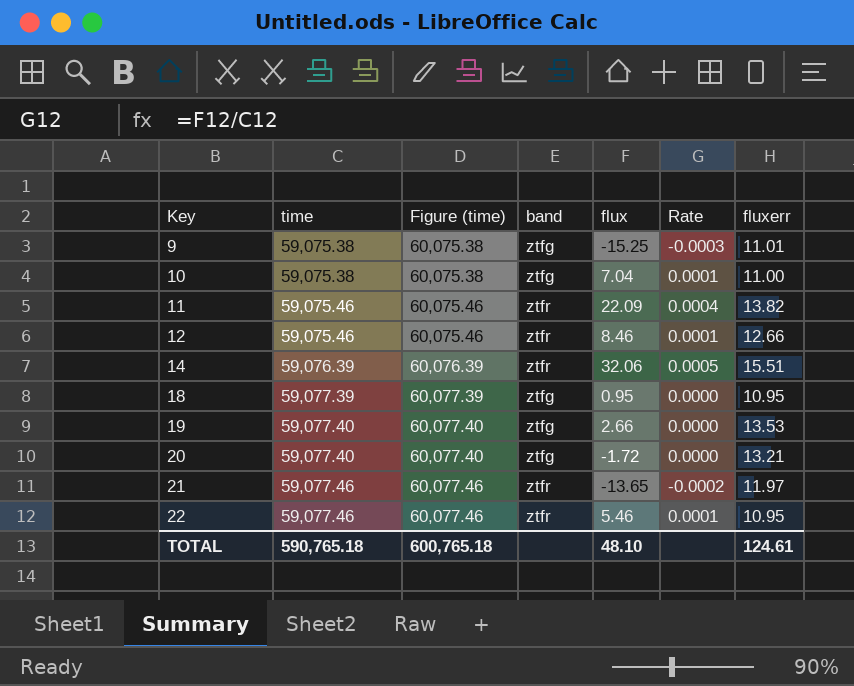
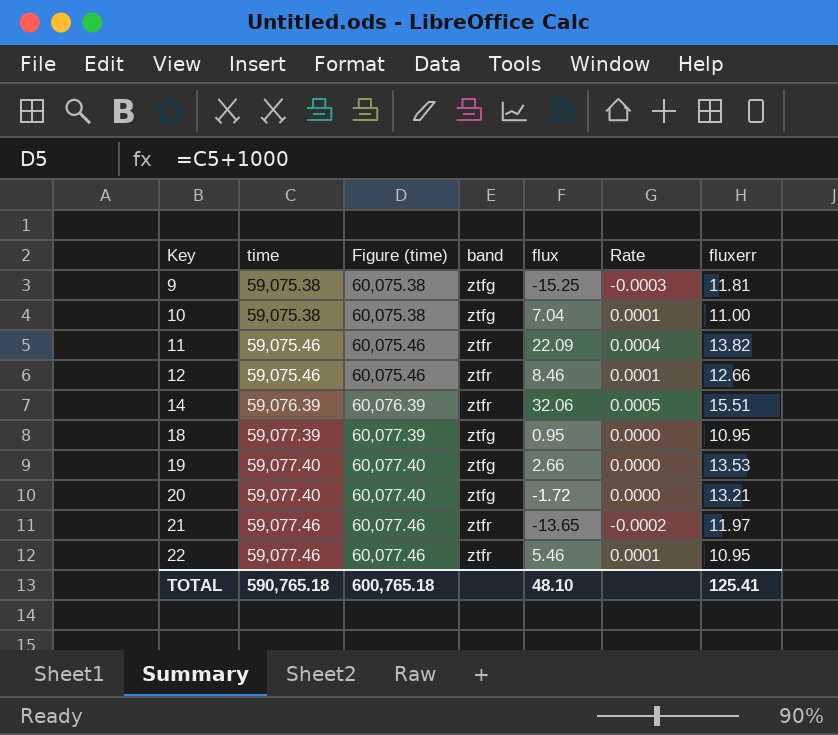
9 | fluxerr: 11.01 -> 11.81
TOTAL | fluxerr: 124.61 -> 125.41

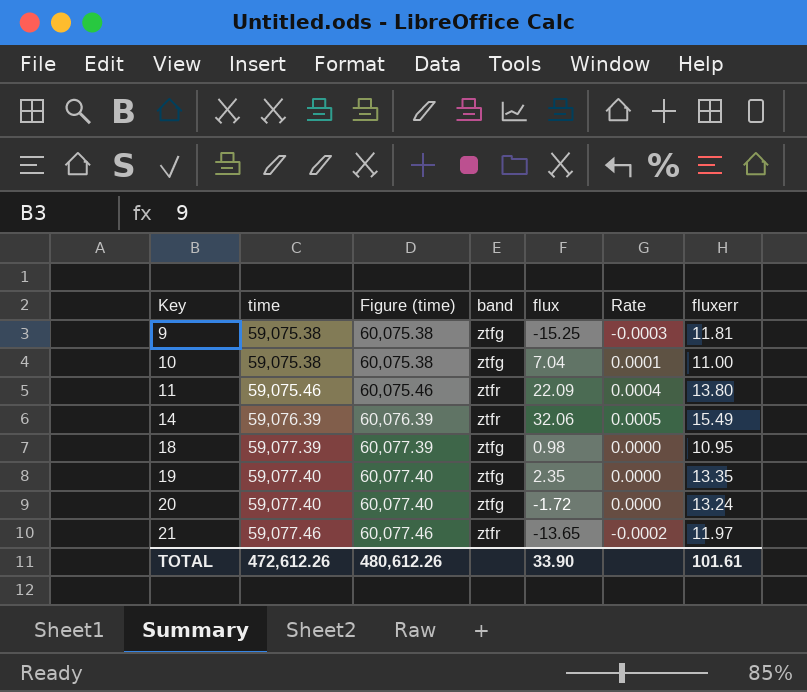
row 12: 59,075.46 | 60,075.46 | ztfr | 8.46 | 0.0001 | 12.66 -> none
row 22: 59,077.46 | 60,077.46 | ztfr | 5.46 | 0.0001 | 10.95 -> none
11 | fluxerr: 13.82 -> 13.80
14 | fluxerr: 15.51 -> 15.49
18 | flux: 0.95 -> 0.98
19 | flux: 2.66 -> 2.35
19 | fluxerr: 13.53 -> 13.35
20 | fluxerr: 13.21 -> 13.24
TOTAL | time: 590,765.18 -> 472,612.26
TOTAL | Figure (time): 600,765.18 -> 480,612.26
TOTAL | flux: 48.10 -> 33.90
TOTAL | fluxerr: 125.41 -> 101.61

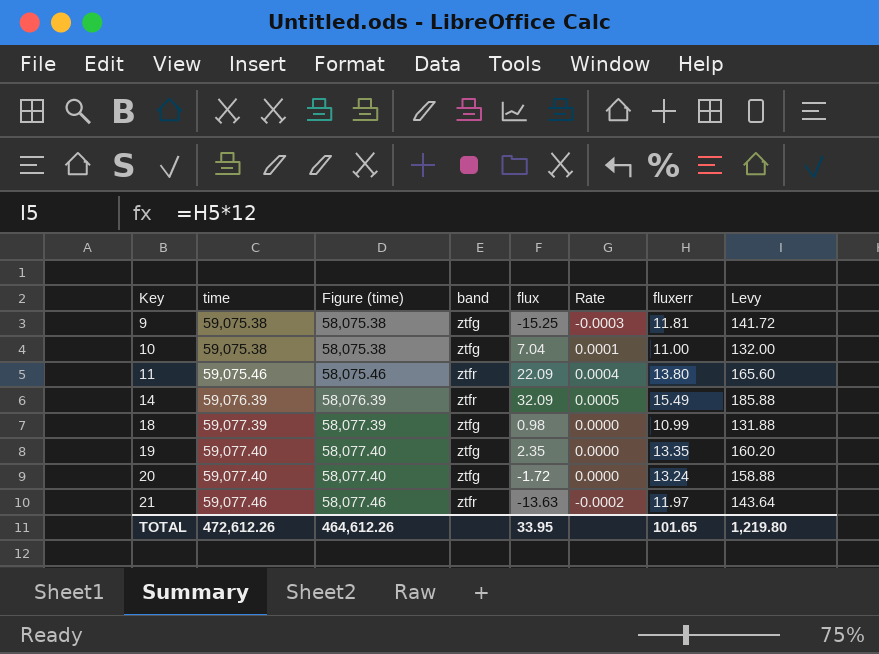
column Figure (time) | formula: [time] + 1000 -> [time] - 1000
column Levy | formula: none -> [fluxerr] * 12
14 | flux: 32.06 -> 32.09
18 | fluxerr: 10.95 -> 10.99
21 | flux: -13.65 -> -13.63
TOTAL | Figure (time): 480,612.26 -> 464,612.26
TOTAL | flux: 33.90 -> 33.95
TOTAL | fluxerr: 101.61 -> 101.65

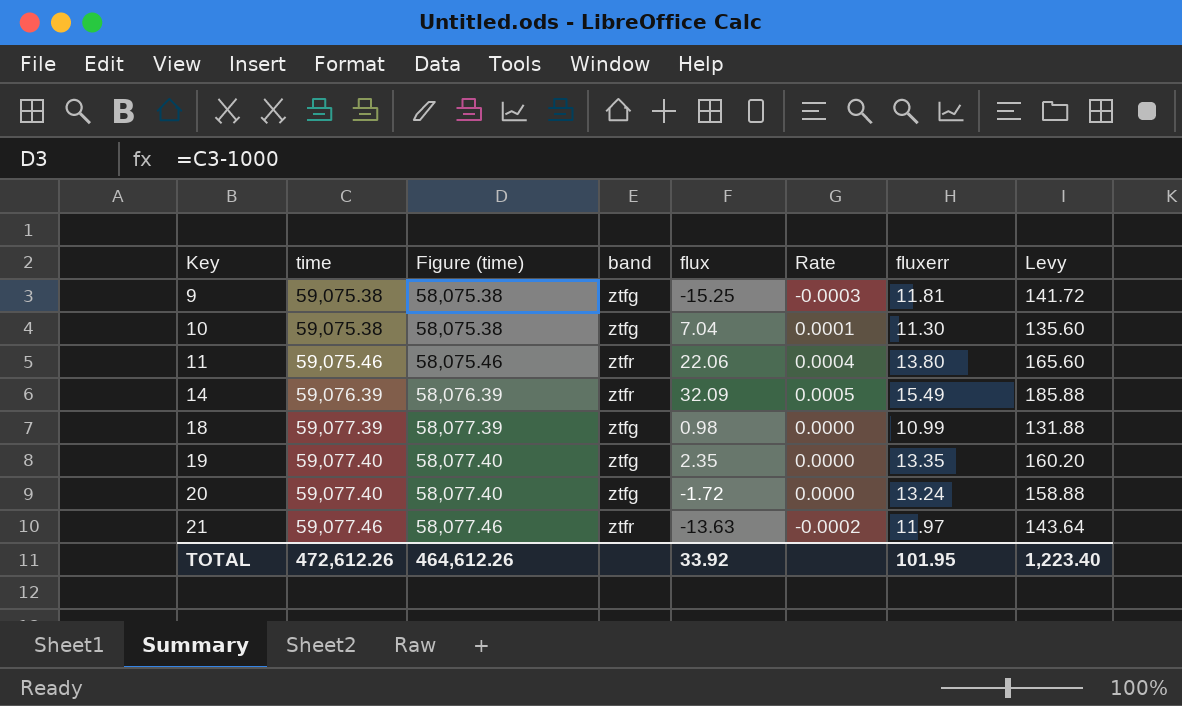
10 | fluxerr: 11.00 -> 11.30
10 | Levy: 132.00 -> 135.60
11 | flux: 22.09 -> 22.06
TOTAL | flux: 33.95 -> 33.92
TOTAL | fluxerr: 101.65 -> 101.95
TOTAL | Levy: 1,219.80 -> 1,223.40

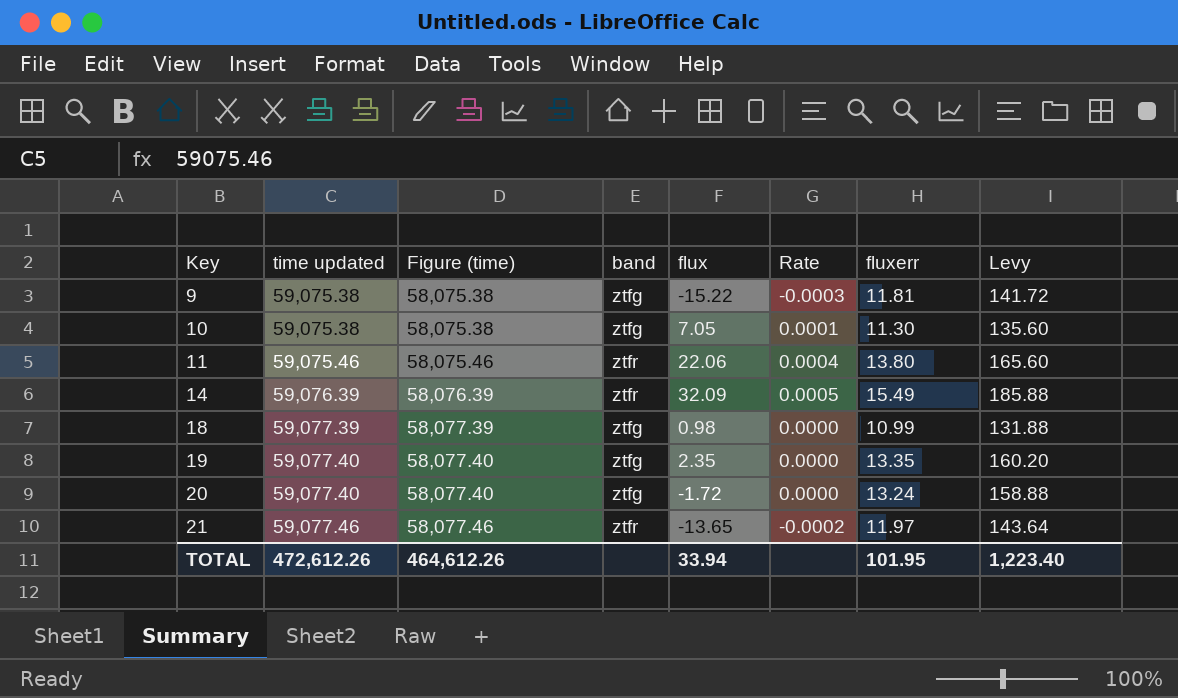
column name: time -> time updated
9 | flux: -15.25 -> -15.22
10 | flux: 7.04 -> 7.05
21 | flux: -13.63 -> -13.65
TOTAL | flux: 33.92 -> 33.94

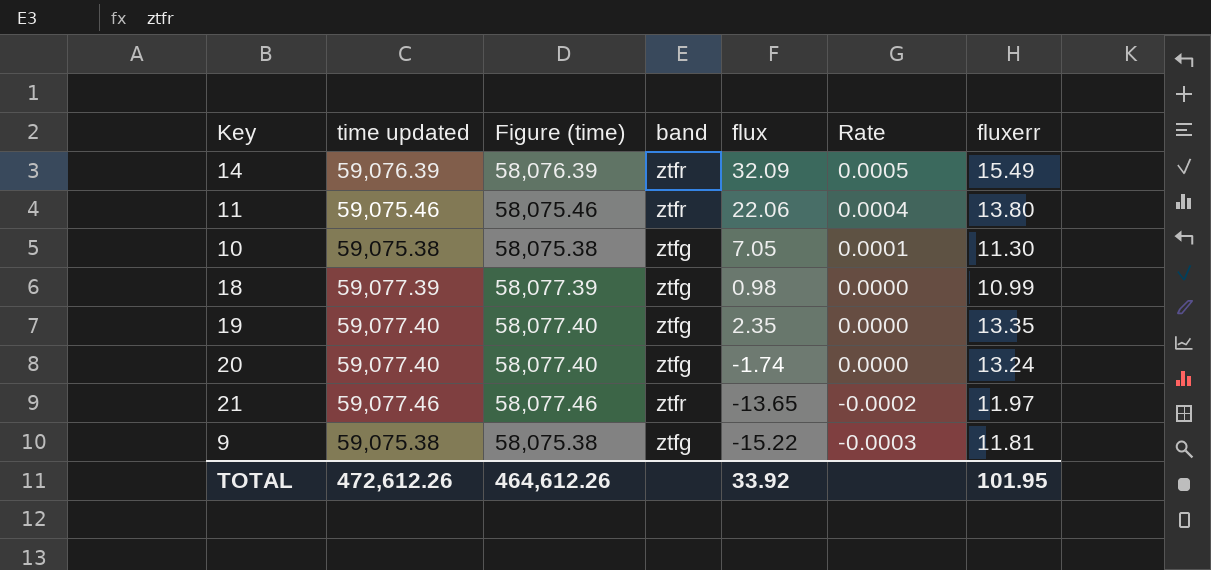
row order: Key ascending -> Rate descending
column Levy | formula: [fluxerr] * 12 -> none
20 | flux: -1.72 -> -1.74
TOTAL | flux: 33.94 -> 33.92

